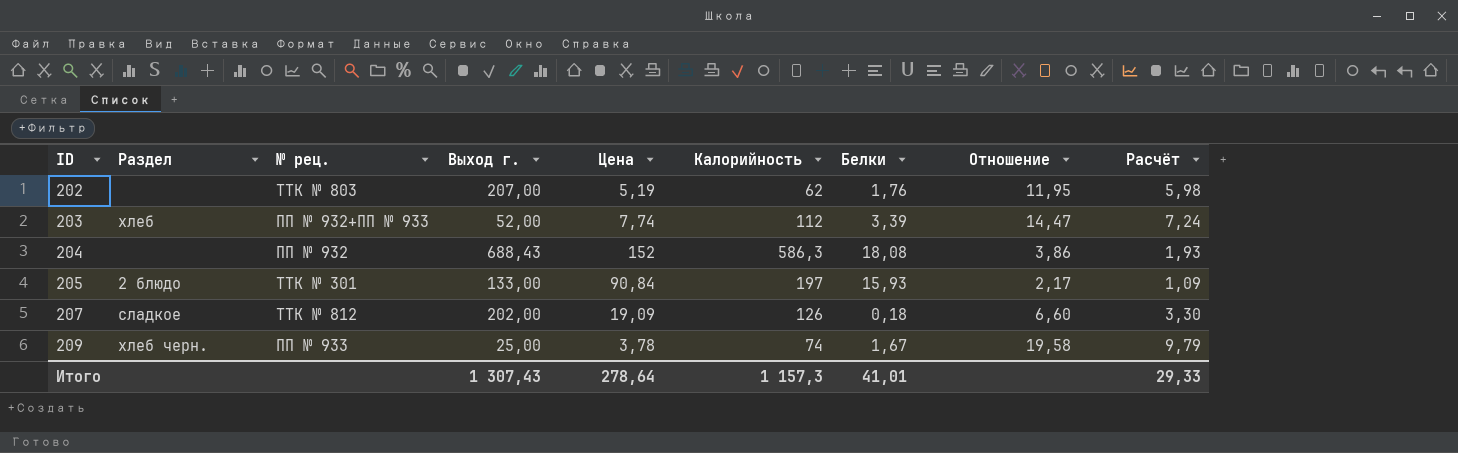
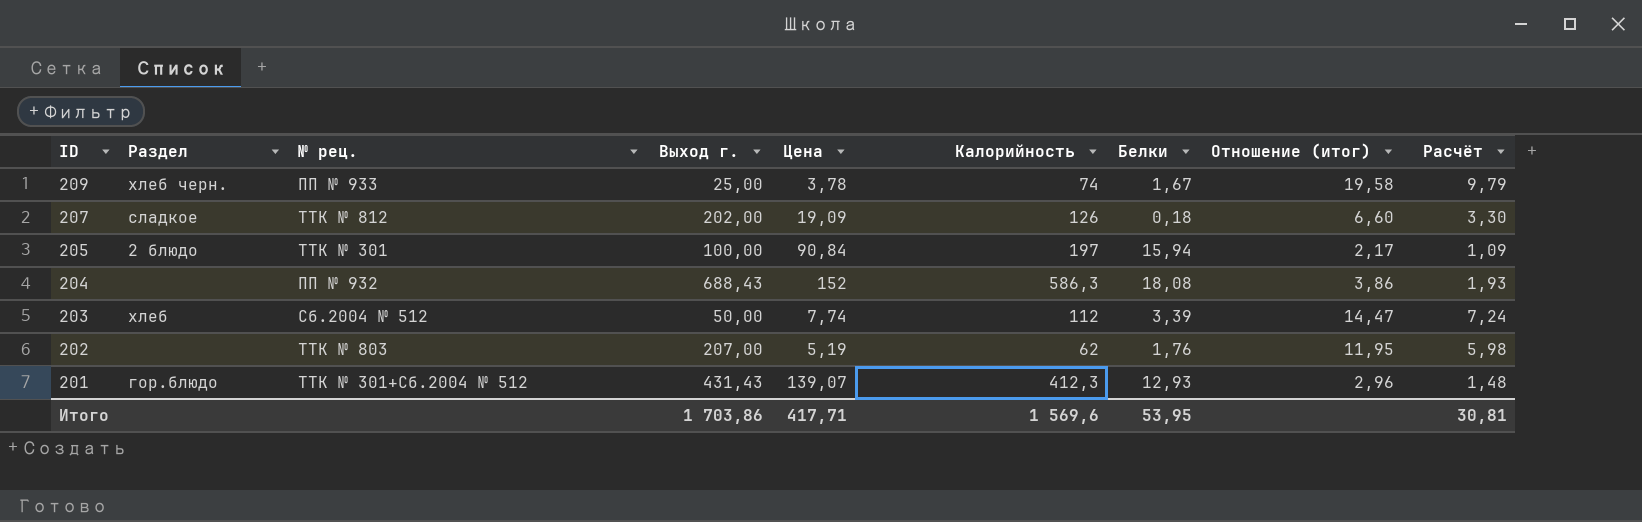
row order: ID ascending -> ID descending
column name: Отношение -> Отношение (итог)
205 | Выход г.: 133,00 -> 100,00
205 | Белки: 15,93 -> 15,94
203 | № рец.: ПП № 932+ПП № 933 -> Сб.2004 № 512
203 | Выход г.: 52,00 -> 50,00
row 201: none -> гор.блюдо | ТТК № 301+Сб.2004 № 512 | 431,43 | 139,07 | 412,3 | 12,93 | 2,96 | 1,48
Итого | Выход г.: 1 307,43 -> 1 703,86
Итого | Цена: 278,64 -> 417,71
Итого | Калорийность: 1 157,3 -> 1 569,6
Итого | Белки: 41,01 -> 53,95
Итого | Расчёт: 29,33 -> 30,81

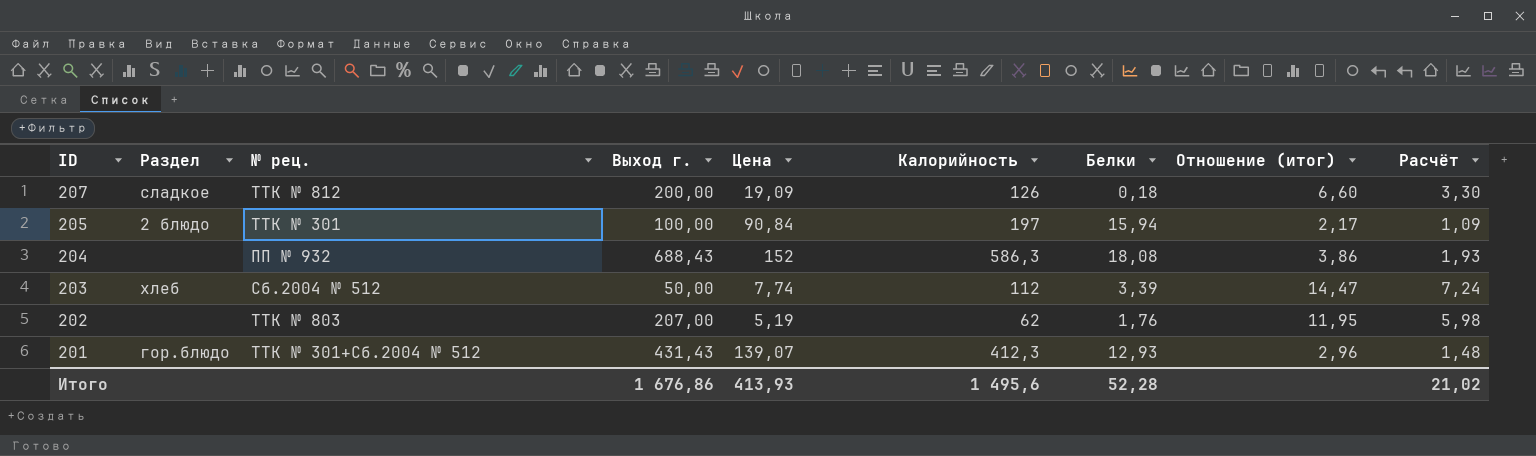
row 209: хлеб черн. | ПП № 933 | 25,00 | 3,78 | 74 | 1,67 | 19,58 | 9,79 -> none
207 | Выход г.: 202,00 -> 200,00
Итого | Выход г.: 1 703,86 -> 1 676,86
Итого | Цена: 417,71 -> 413,93
Итого | Калорийность: 1 569,6 -> 1 495,6
Итого | Белки: 53,95 -> 52,28
Итого | Расчёт: 30,81 -> 21,02

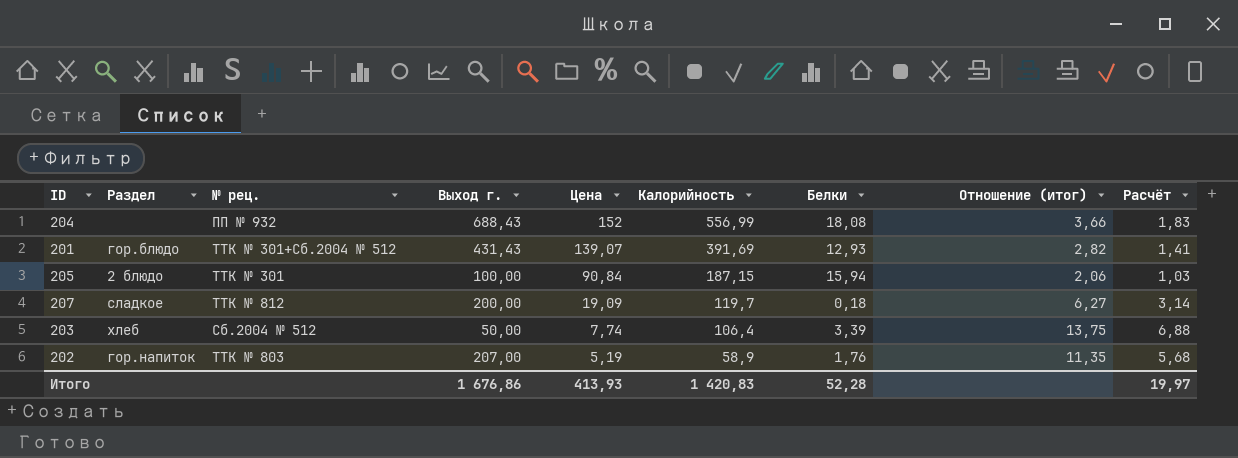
row order: ID descending -> Цена descending
204 | Калорийность: 586,3 -> 556,99
204 | Отношение (итог): 3,86 -> 3,66
204 | Расчёт: 1,93 -> 1,83
201 | Калорийность: 412,3 -> 391,69
201 | Отношение (итог): 2,96 -> 2,82
201 | Расчёт: 1,48 -> 1,41
205 | Калорийность: 197 -> 187,15
205 | Отношение (итог): 2,17 -> 2,06
205 | Расчёт: 1,09 -> 1,03
207 | Калорийность: 126 -> 119,7
207 | Отношение (итог): 6,60 -> 6,27
207 | Расчёт: 3,30 -> 3,14
203 | Калорийность: 112 -> 106,4
203 | Отношение (итог): 14,47 -> 13,75
203 | Расчёт: 7,24 -> 6,88
202 | Раздел: none -> гор.напиток
202 | Калорийность: 62 -> 58,9
202 | Отношение (итог): 11,95 -> 11,35
202 | Расчёт: 5,98 -> 5,68
Итого | Калорийность: 1 495,6 -> 1 420,83
Итого | Расчёт: 21,02 -> 19,97

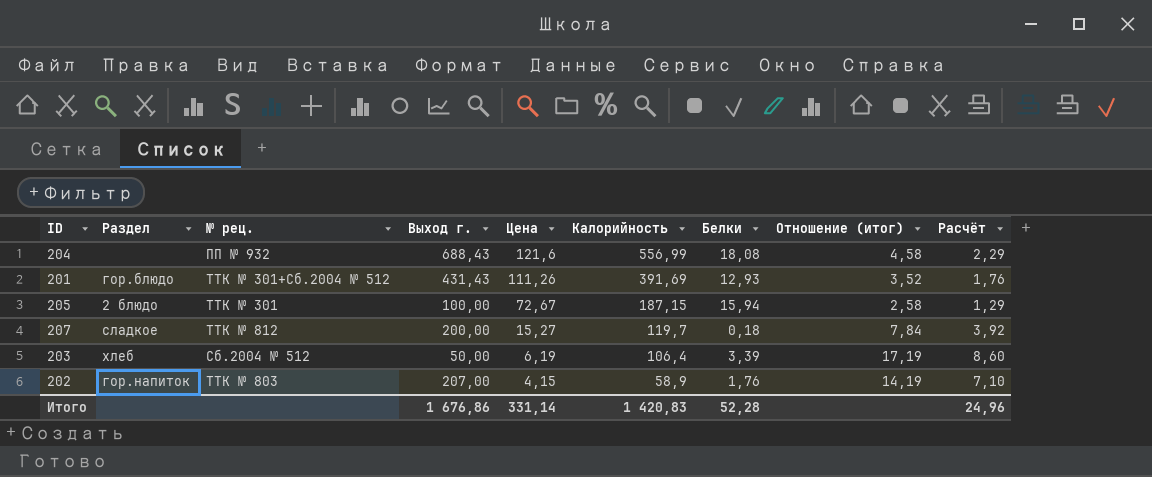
204 | Цена: 152 -> 121,6
204 | Отношение (итог): 3,66 -> 4,58
204 | Расчёт: 1,83 -> 2,29
201 | Цена: 139,07 -> 111,26
201 | Отношение (итог): 2,82 -> 3,52
201 | Расчёт: 1,41 -> 1,76
205 | Цена: 90,84 -> 72,67
205 | Отношение (итог): 2,06 -> 2,58
205 | Расчёт: 1,03 -> 1,29
207 | Цена: 19,09 -> 15,27
207 | Отношение (итог): 6,27 -> 7,84
207 | Расчёт: 3,14 -> 3,92
203 | Цена: 7,74 -> 6,19
203 | Отношение (итог): 13,75 -> 17,19
203 | Расчёт: 6,88 -> 8,60
202 | Цена: 5,19 -> 4,15
202 | Отношение (итог): 11,35 -> 14,19
202 | Расчёт: 5,68 -> 7,10
Итого | Цена: 413,93 -> 331,14
Итого | Расчёт: 19,97 -> 24,96

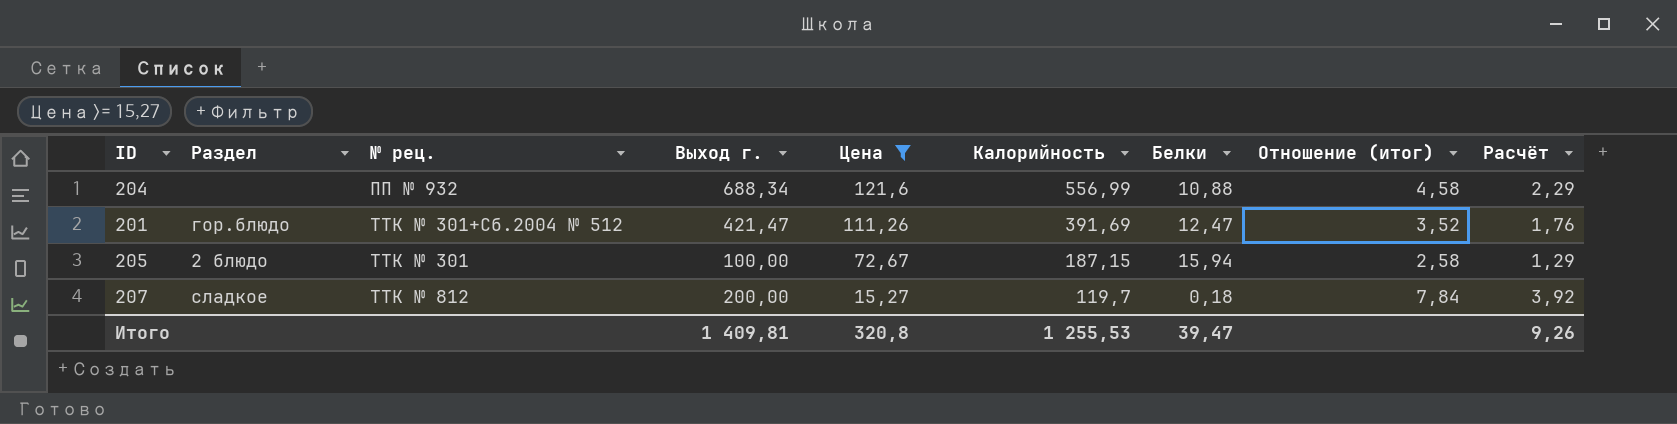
filter: none -> Цена >= 15,27
204 | Выход г.: 688,43 -> 688,34
204 | Белки: 18,08 -> 10,88
201 | Выход г.: 431,43 -> 421,47
201 | Белки: 12,93 -> 12,47
Итого | Выход г.: 1 676,86 -> 1 409,81
Итого | Цена: 331,14 -> 320,8
Итого | Калорийность: 1 420,83 -> 1 255,53
Итого | Белки: 52,28 -> 39,47
Итого | Расчёт: 24,96 -> 9,26

